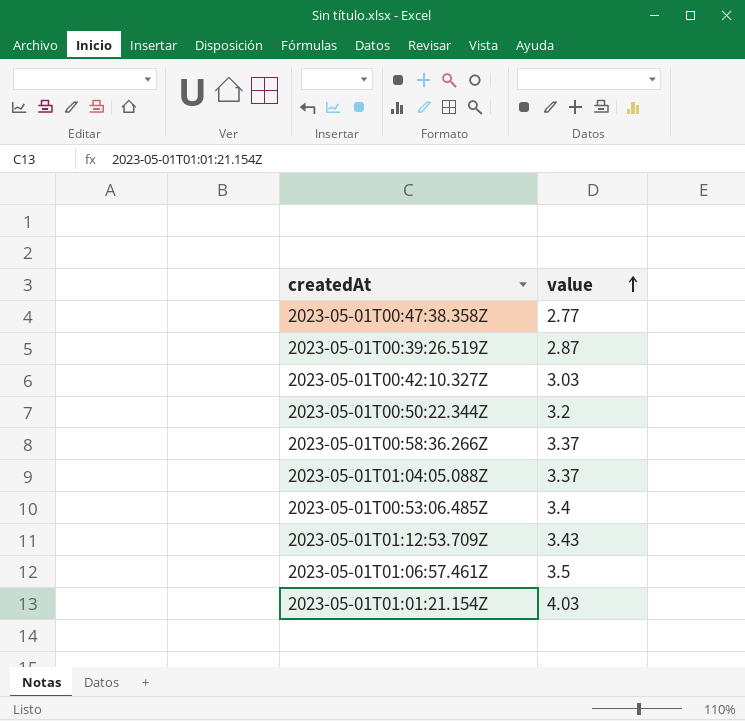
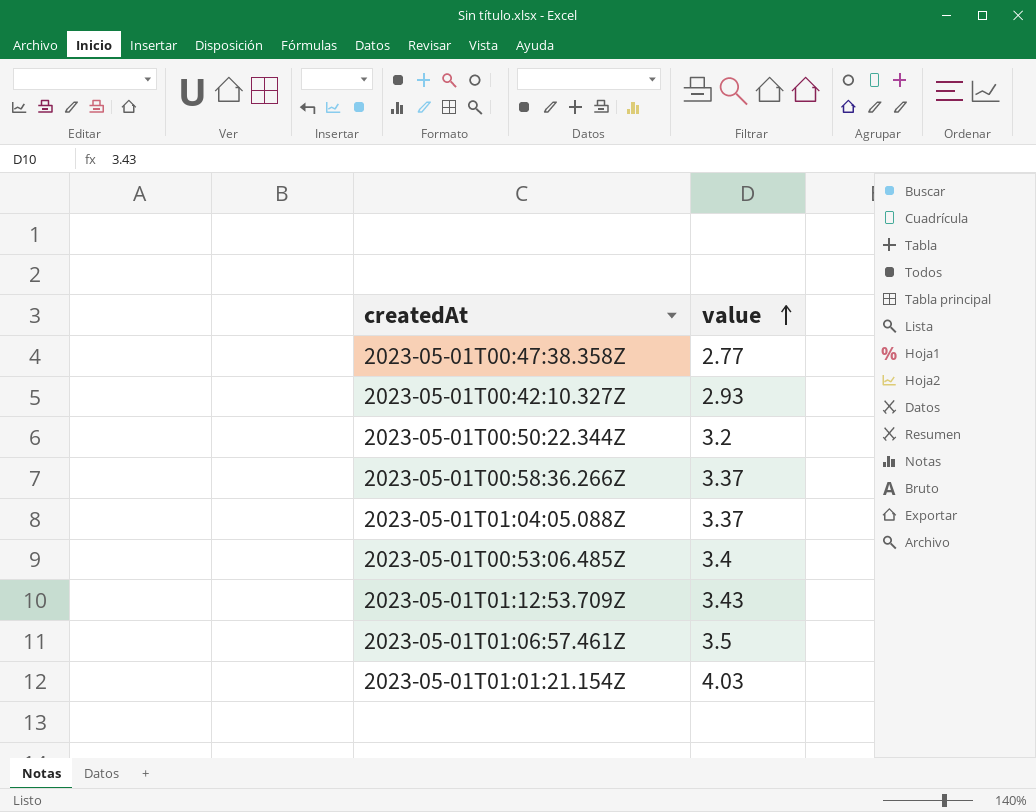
row 2023-05-01T00:39:26.519Z: 2.87 -> none
2023-05-01T00:42:10.327Z | value: 3.03 -> 2.93

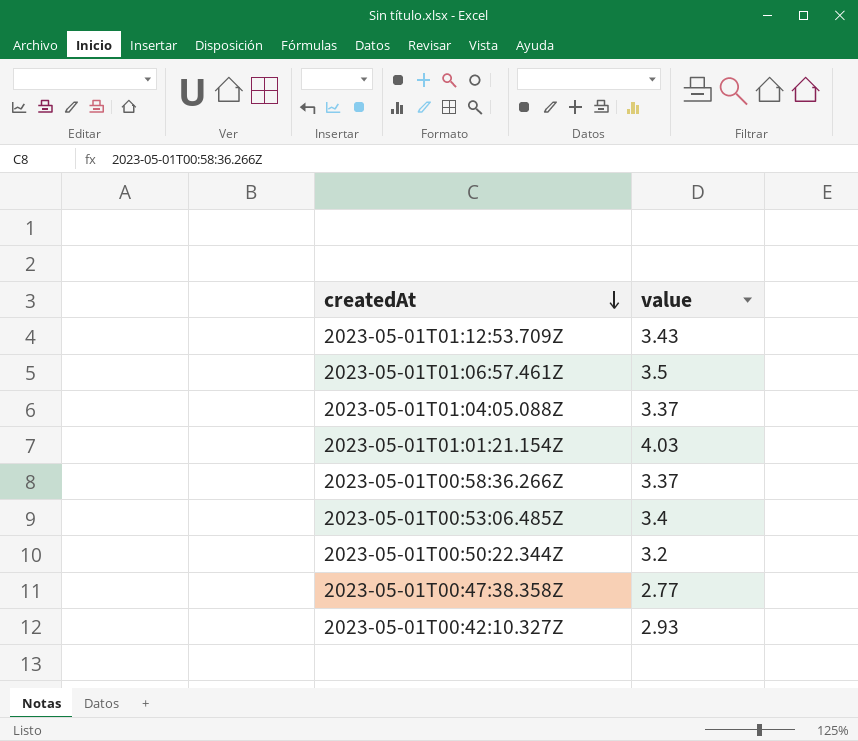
row order: value ascending -> createdAt descending

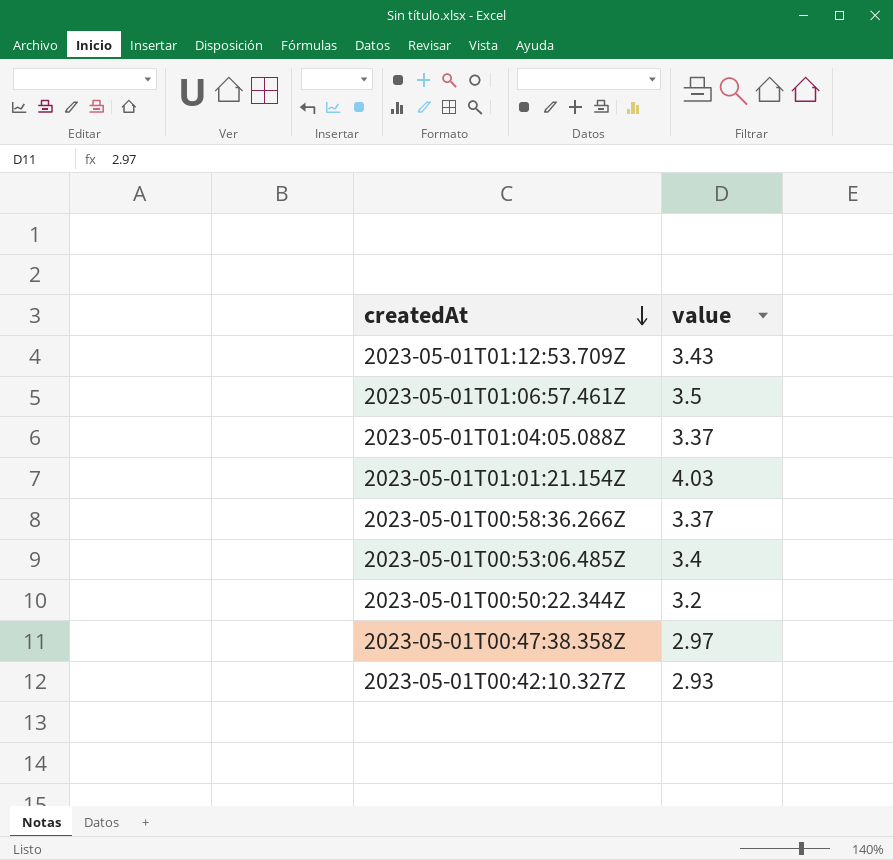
2023-05-01T00:47:38.358Z | value: 2.77 -> 2.97

